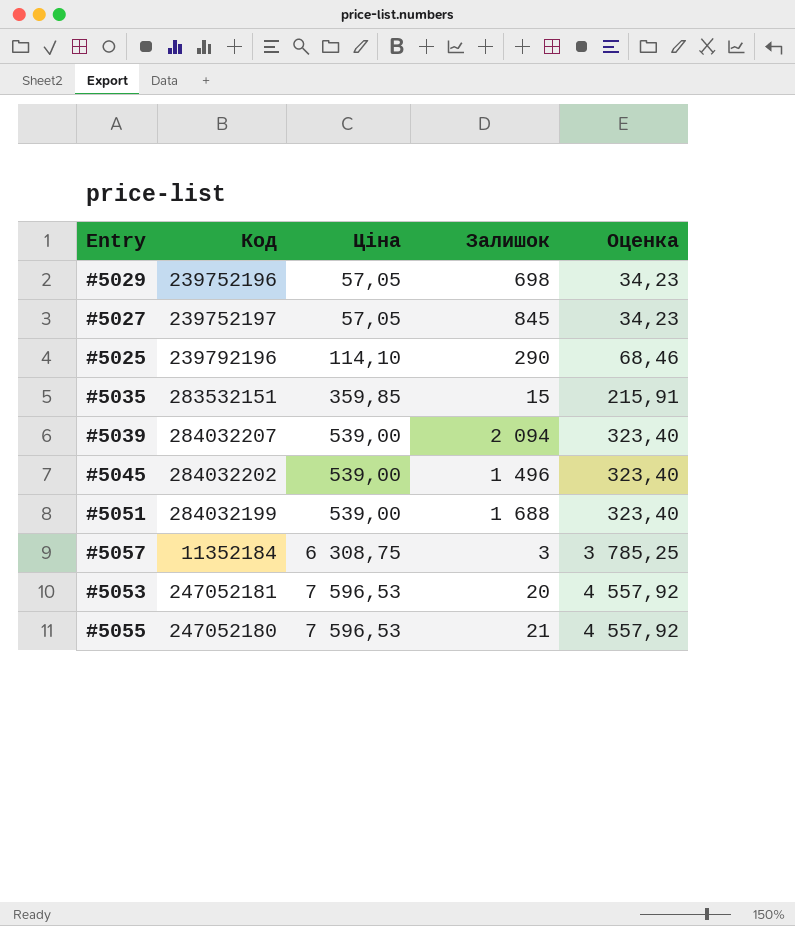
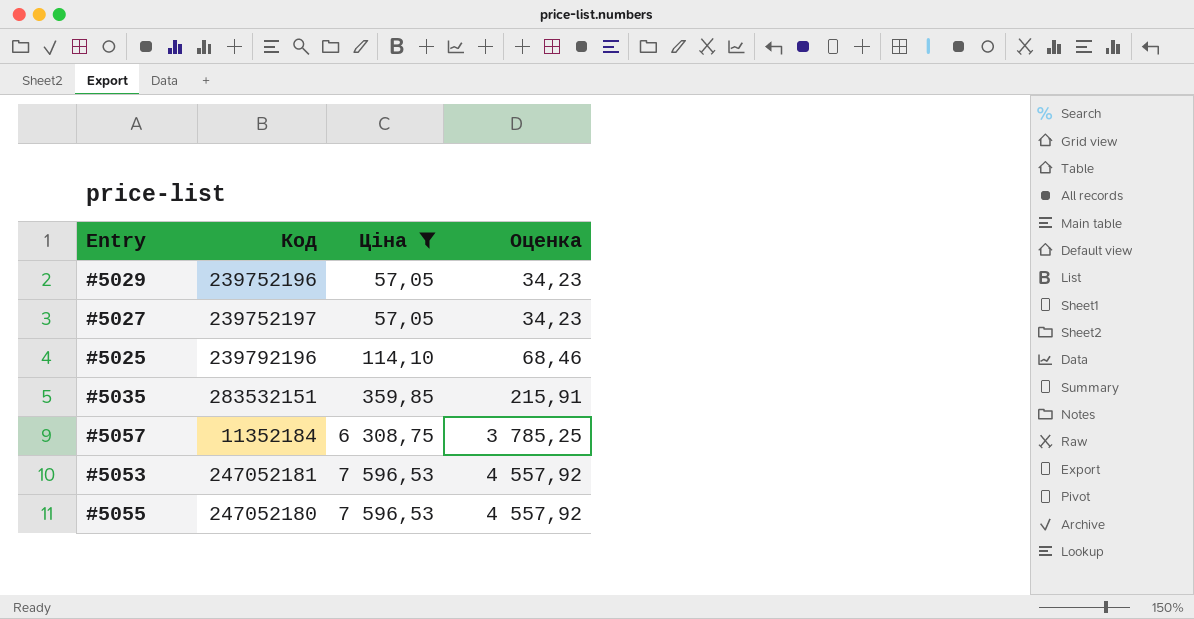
filter: none -> Ціна != 539,00
column Залишок | position: 4 -> none

